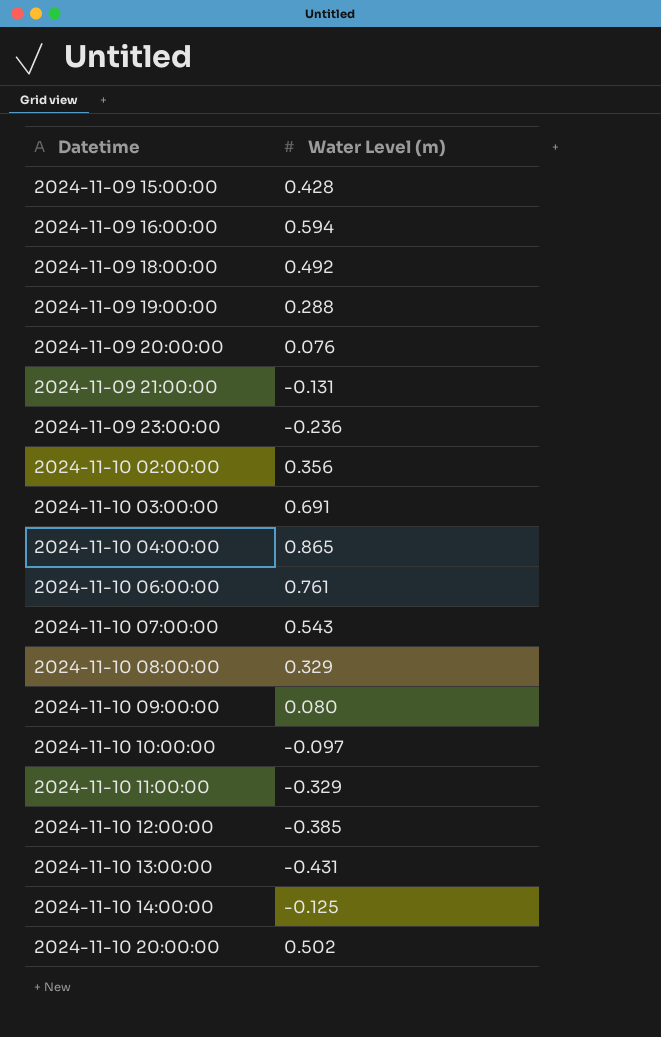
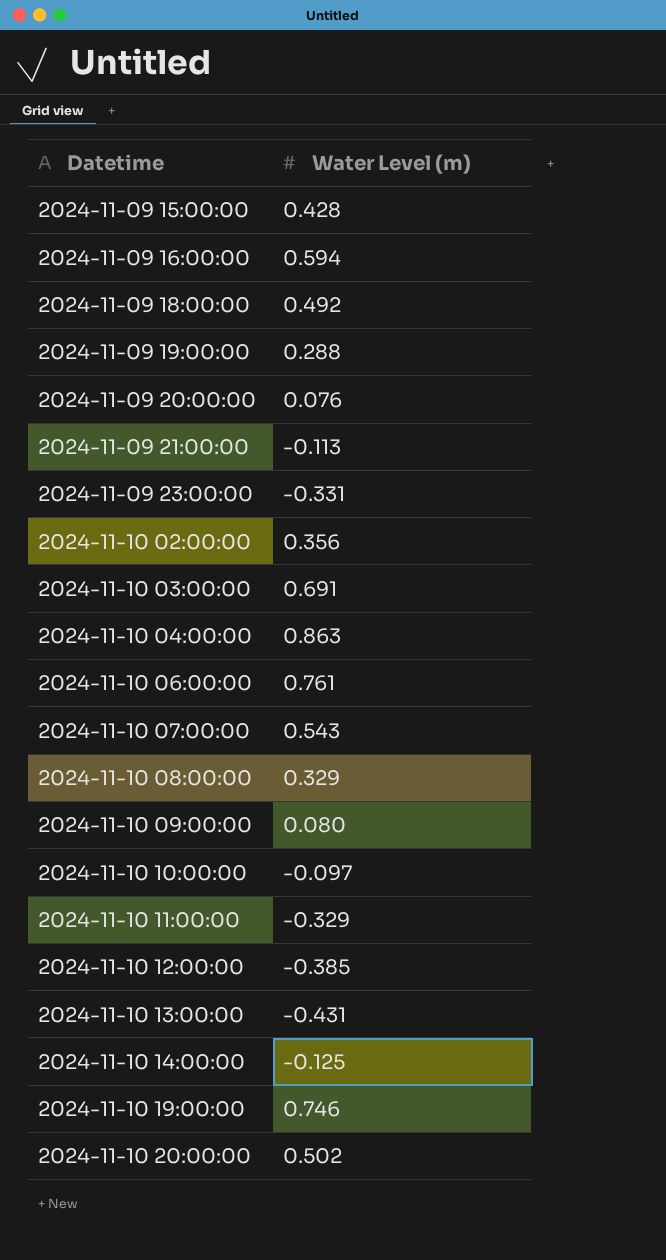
2024-11-09 21:00:00 | Water Level (m): -0.131 -> -0.113
2024-11-09 23:00:00 | Water Level (m): -0.236 -> -0.331
2024-11-10 04:00:00 | Water Level (m): 0.865 -> 0.863
row 2024-11-10 19:00:00: none -> 0.746

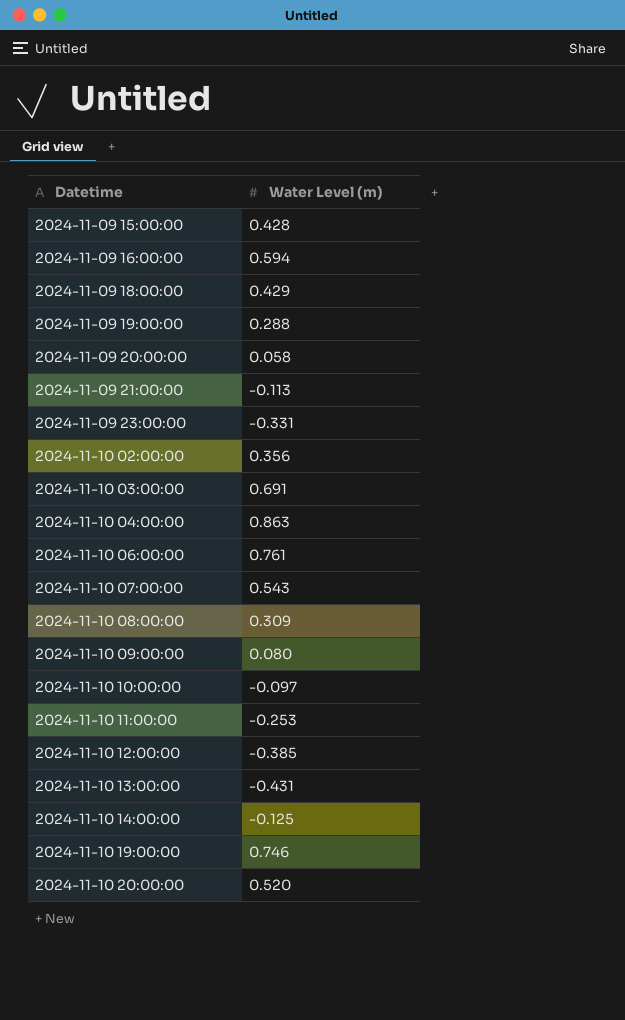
2024-11-09 18:00:00 | Water Level (m): 0.492 -> 0.429
2024-11-09 20:00:00 | Water Level (m): 0.076 -> 0.058
2024-11-10 08:00:00 | Water Level (m): 0.329 -> 0.309
2024-11-10 11:00:00 | Water Level (m): -0.329 -> -0.253
2024-11-10 20:00:00 | Water Level (m): 0.502 -> 0.520

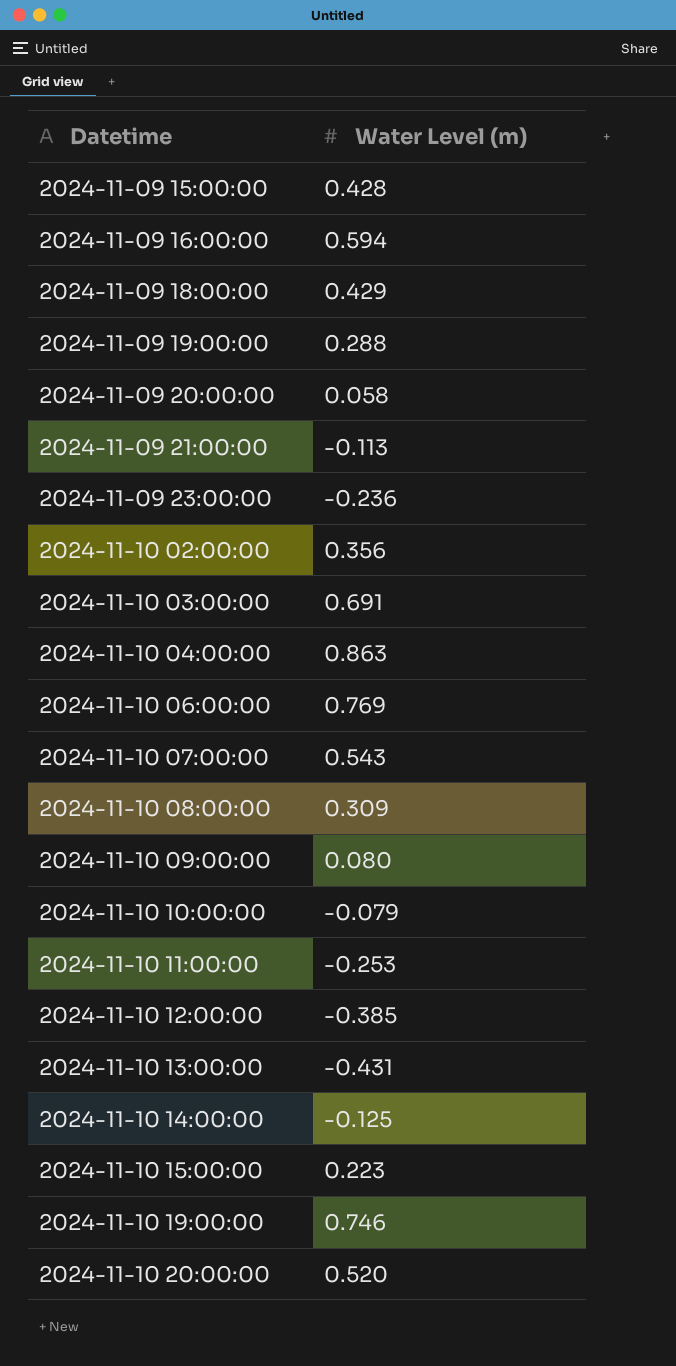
2024-11-09 23:00:00 | Water Level (m): -0.331 -> -0.236
2024-11-10 06:00:00 | Water Level (m): 0.761 -> 0.769
2024-11-10 10:00:00 | Water Level (m): -0.097 -> -0.079
row 2024-11-10 15:00:00: none -> 0.223

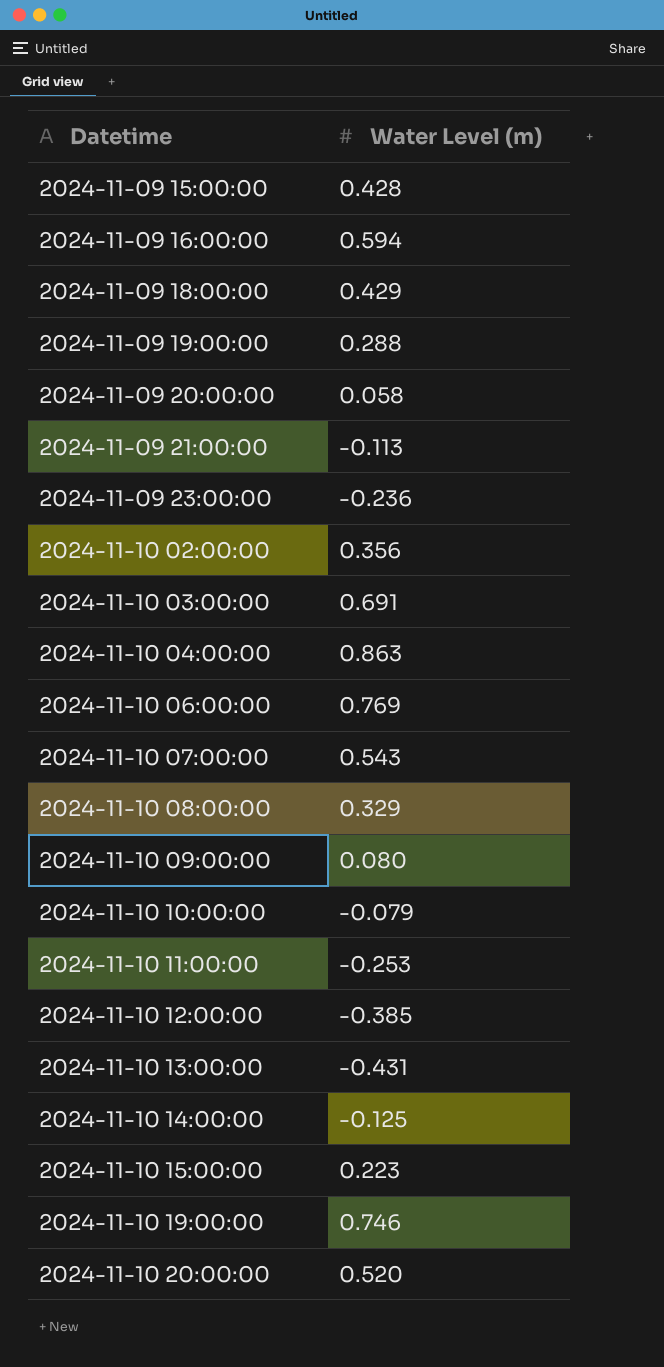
2024-11-10 08:00:00 | Water Level (m): 0.309 -> 0.329

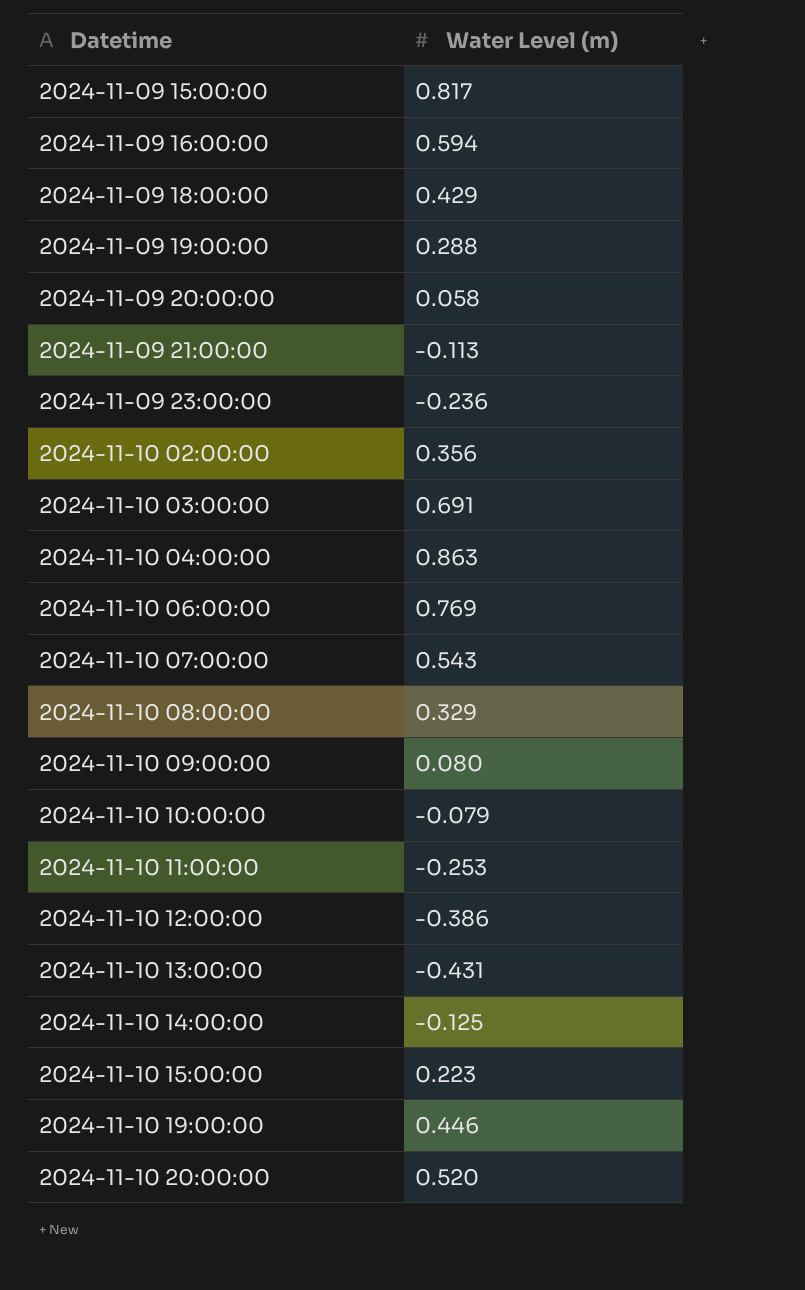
2024-11-09 15:00:00 | Water Level (m): 0.428 -> 0.817
2024-11-10 12:00:00 | Water Level (m): -0.385 -> -0.386
2024-11-10 19:00:00 | Water Level (m): 0.746 -> 0.446

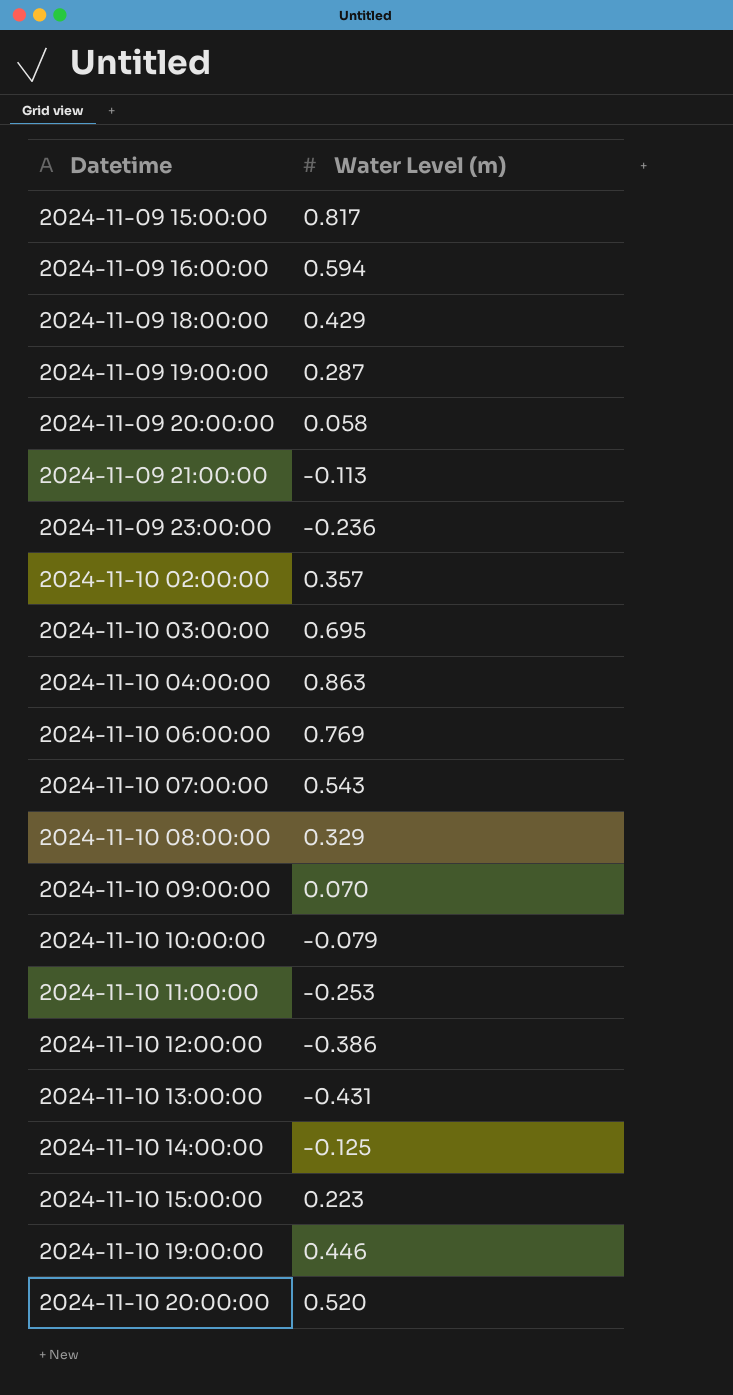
2024-11-09 19:00:00 | Water Level (m): 0.288 -> 0.287
2024-11-10 02:00:00 | Water Level (m): 0.356 -> 0.357
2024-11-10 03:00:00 | Water Level (m): 0.691 -> 0.695
2024-11-10 09:00:00 | Water Level (m): 0.080 -> 0.070

